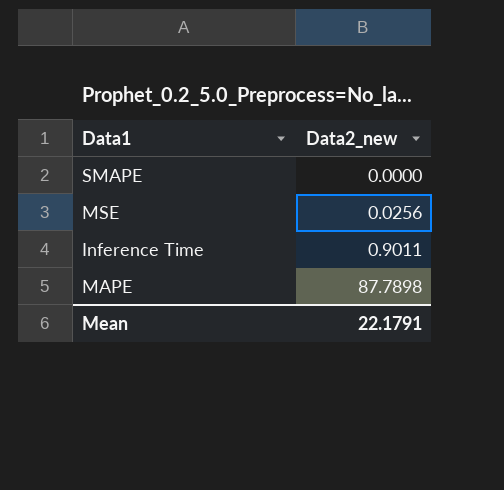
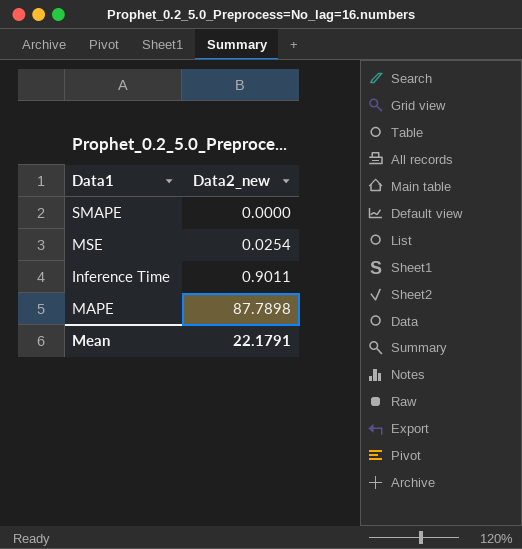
MSE | Data2_new: 0.0256 -> 0.0254

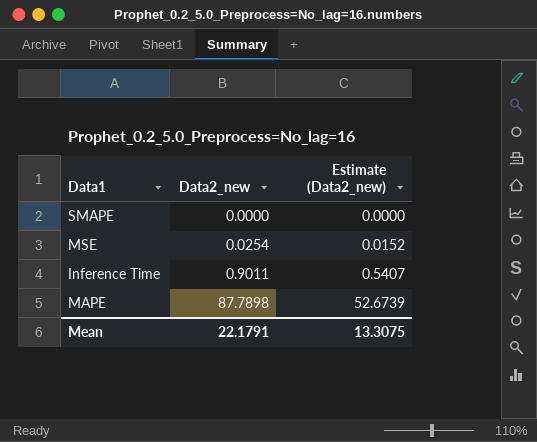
column Estimate (Data2_new) | formula: none -> [Data2_new] * 0.6

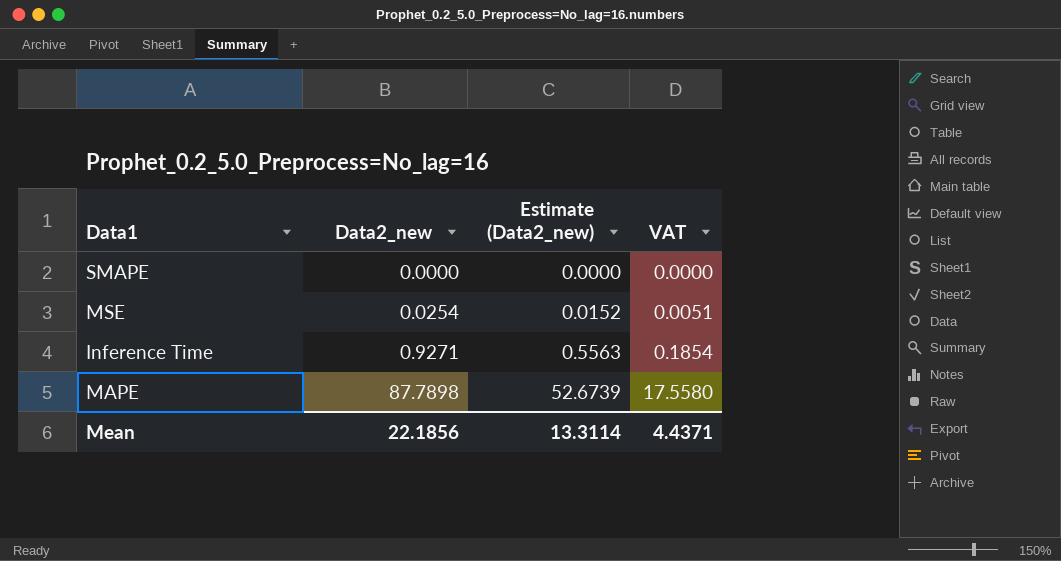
column VAT | formula: none -> [Data2_new] * 0.2
Inference Time | Data2_new: 0.9011 -> 0.9271
Inference Time | Estimate (Data2_new): 0.5407 -> 0.5563
Mean | Data2_new: 22.1791 -> 22.1856
Mean | Estimate (Data2_new): 13.3075 -> 13.3114

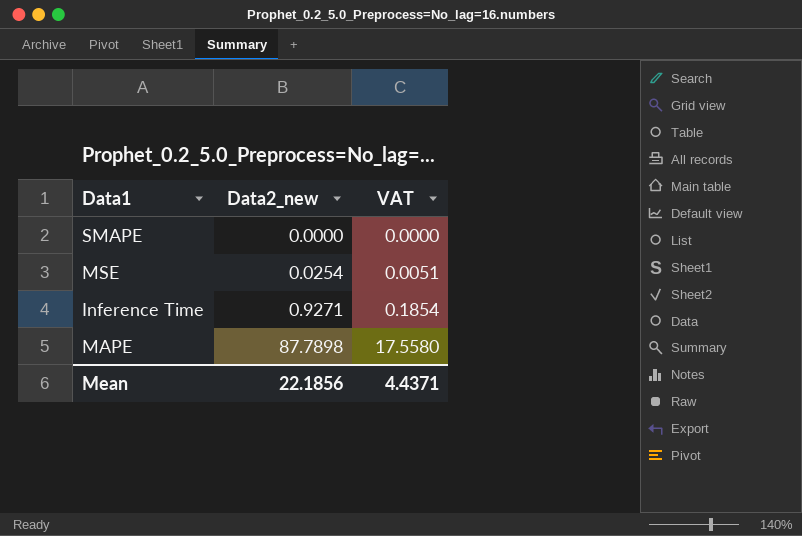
column Estimate (Data2_new) | formula: [Data2_new] * 0.6 -> none

